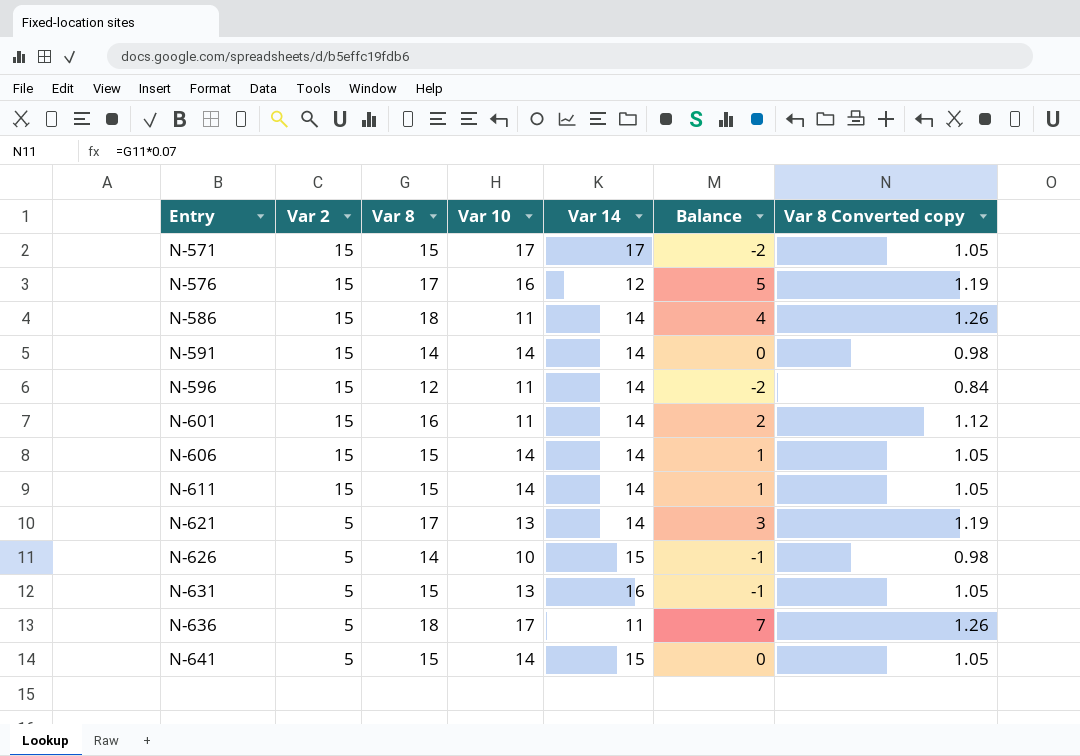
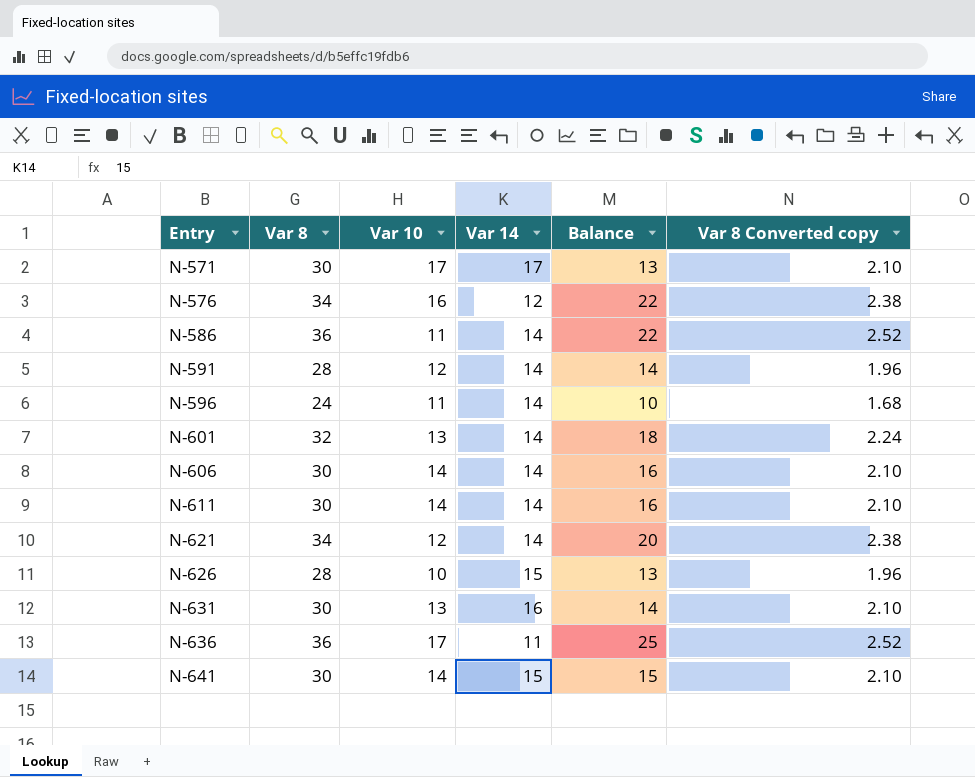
column Var 2 | position: 2 -> none
N-571 | Var 8: 15 -> 30
N-571 | Balance: -2 -> 13
N-571 | Var 8 Converted copy: 1.05 -> 2.10
N-576 | Var 8: 17 -> 34
N-576 | Balance: 5 -> 22
N-576 | Var 8 Converted copy: 1.19 -> 2.38
N-586 | Var 8: 18 -> 36
N-586 | Balance: 4 -> 22
N-586 | Var 8 Converted copy: 1.26 -> 2.52
N-591 | Var 8: 14 -> 28
N-591 | Var 10: 14 -> 12
N-591 | Balance: 0 -> 14
N-591 | Var 8 Converted copy: 0.98 -> 1.96
N-596 | Var 8: 12 -> 24
N-596 | Balance: -2 -> 10
N-596 | Var 8 Converted copy: 0.84 -> 1.68
N-601 | Var 8: 16 -> 32
N-601 | Var 10: 11 -> 13
N-601 | Balance: 2 -> 18
N-601 | Var 8 Converted copy: 1.12 -> 2.24
N-606 | Var 8: 15 -> 30
N-606 | Balance: 1 -> 16
N-606 | Var 8 Converted copy: 1.05 -> 2.10
N-611 | Var 8: 15 -> 30
N-611 | Balance: 1 -> 16
N-611 | Var 8 Converted copy: 1.05 -> 2.10
N-621 | Var 8: 17 -> 34
N-621 | Var 10: 13 -> 12
N-621 | Balance: 3 -> 20
N-621 | Var 8 Converted copy: 1.19 -> 2.38
N-626 | Var 8: 14 -> 28
N-626 | Balance: -1 -> 13
N-626 | Var 8 Converted copy: 0.98 -> 1.96
N-631 | Var 8: 15 -> 30
N-631 | Balance: -1 -> 14
N-631 | Var 8 Converted copy: 1.05 -> 2.10
N-636 | Var 8: 18 -> 36
N-636 | Balance: 7 -> 25
N-636 | Var 8 Converted copy: 1.26 -> 2.52
N-641 | Var 8: 15 -> 30
N-641 | Balance: 0 -> 15
N-641 | Var 8 Converted copy: 1.05 -> 2.10

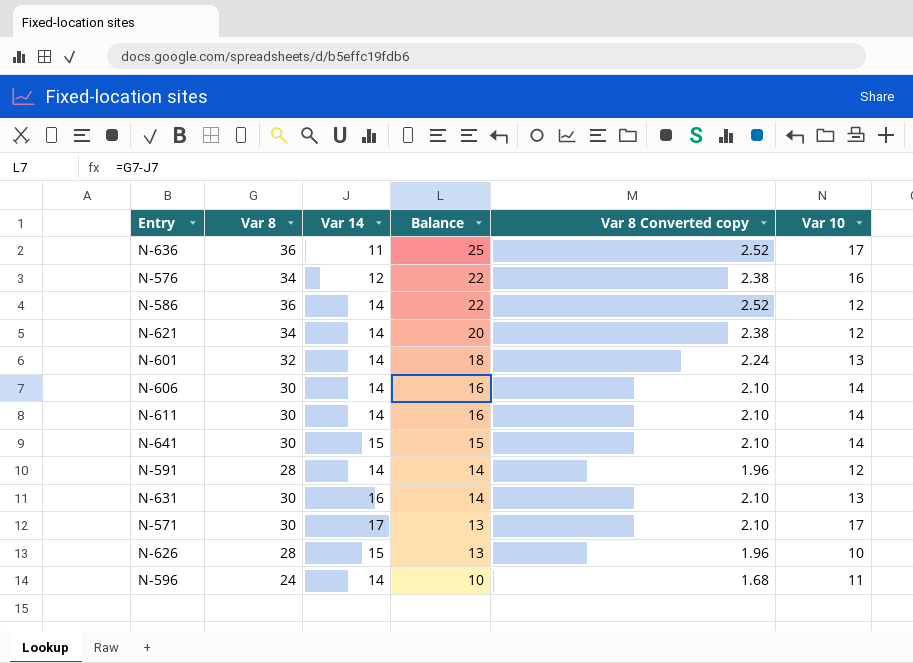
row order: Entry ascending -> Balance descending
column Var 10 | position: 3 -> 6
N-586 | Var 10: 11 -> 12

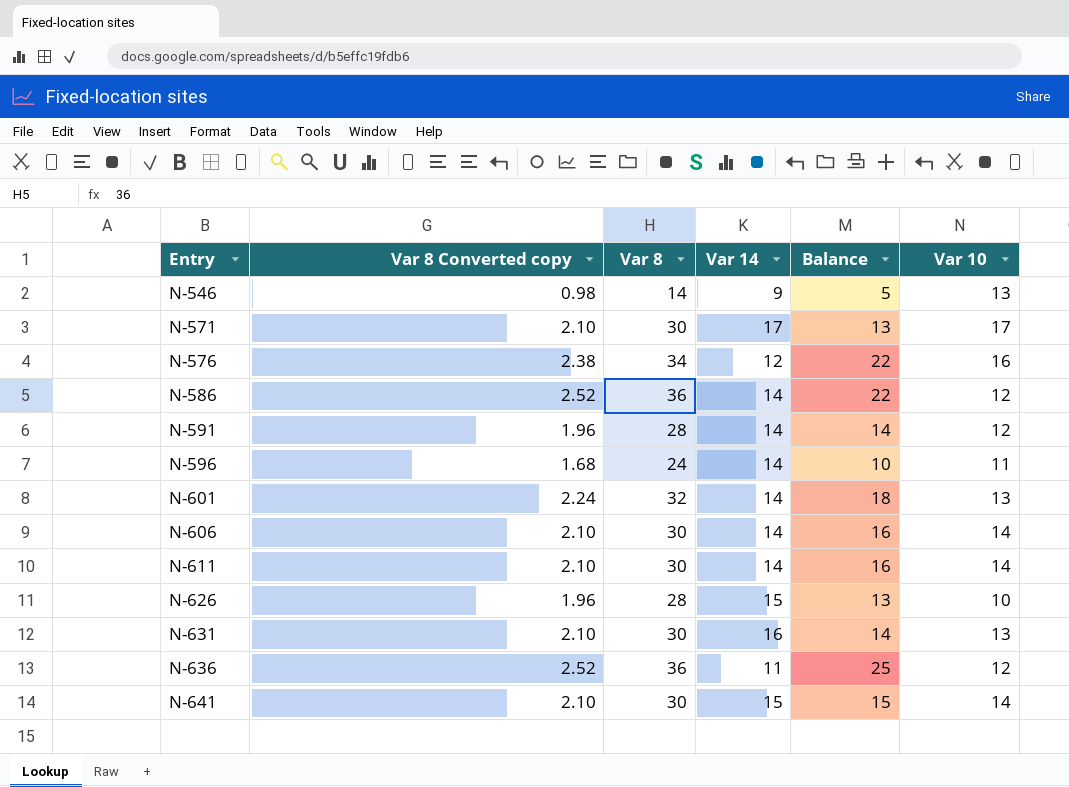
row order: Balance descending -> Entry ascending
column Var 8 Converted copy | position: 5 -> 2
row N-621: 34 | 14 | 20 | 2.38 | 12 -> none
row N-546: none -> 0.98 | 14 | 9 | 5 | 13
N-636 | Var 10: 17 -> 12

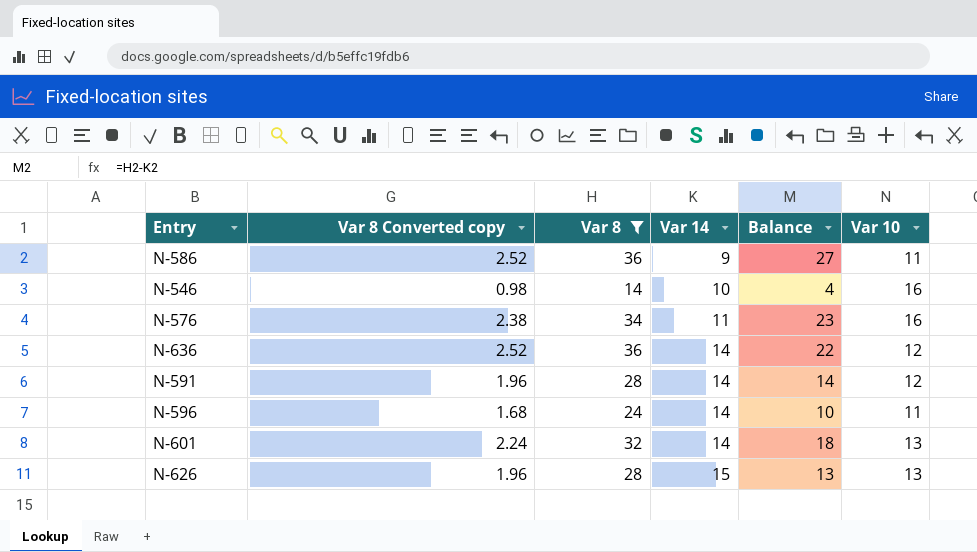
filter: none -> Var 8 != 30
row order: Entry ascending -> Var 14 ascending
N-586 | Var 14: 14 -> 9
N-586 | Balance: 22 -> 27
N-586 | Var 10: 12 -> 11
N-546 | Var 14: 9 -> 10
N-546 | Balance: 5 -> 4
N-546 | Var 10: 13 -> 16
N-576 | Var 14: 12 -> 11
N-576 | Balance: 22 -> 23
N-636 | Var 14: 11 -> 14
N-636 | Balance: 25 -> 22
N-626 | Var 10: 10 -> 13

